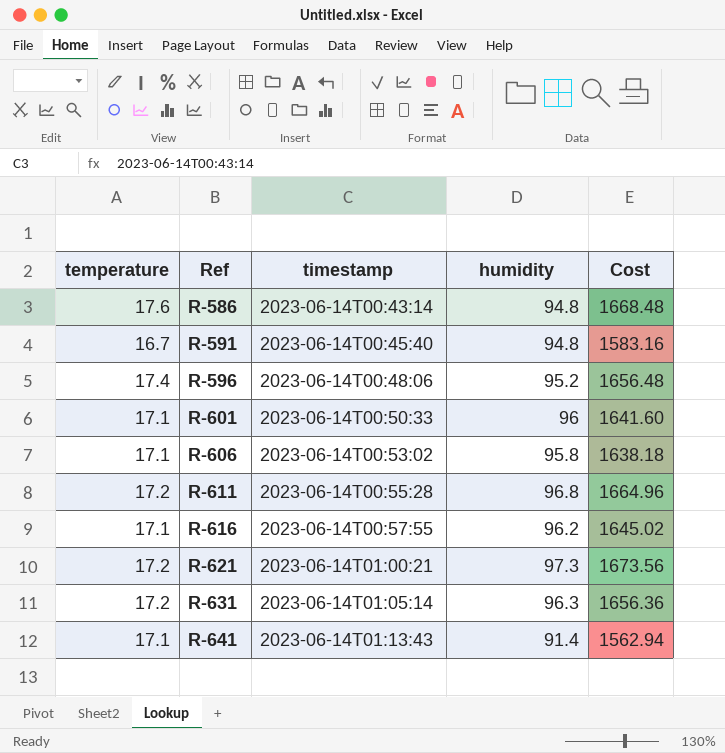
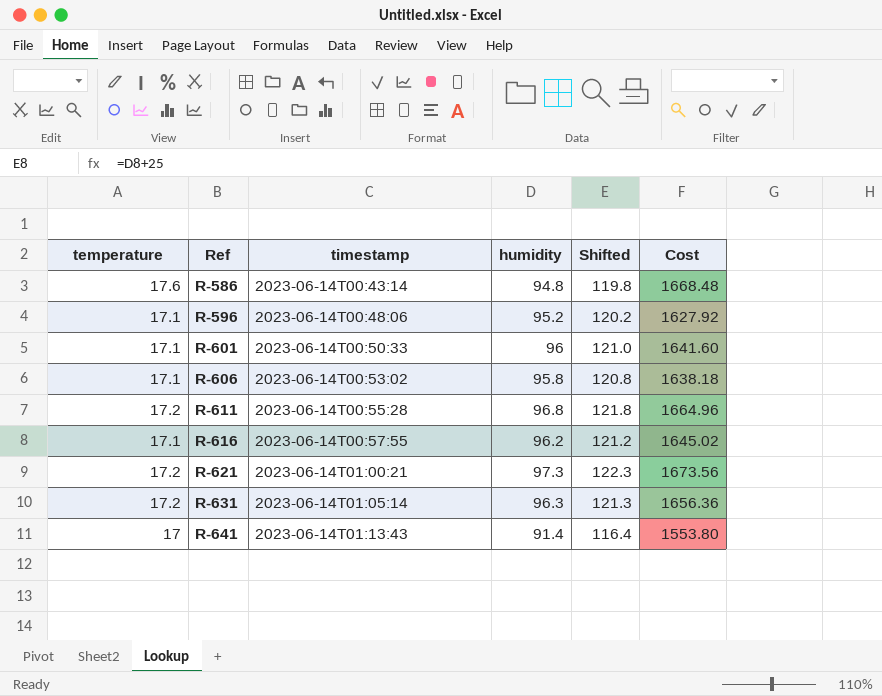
column Shifted | formula: none -> [humidity] + 25
row R-591: 16.7 | 2023-06-14T00:45:40 | 94.8 | 1583.16 -> none
R-596 | temperature: 17.4 -> 17.1
R-596 | Cost: 1656.48 -> 1627.92
R-641 | temperature: 17.1 -> 17
R-641 | Cost: 1562.94 -> 1553.80

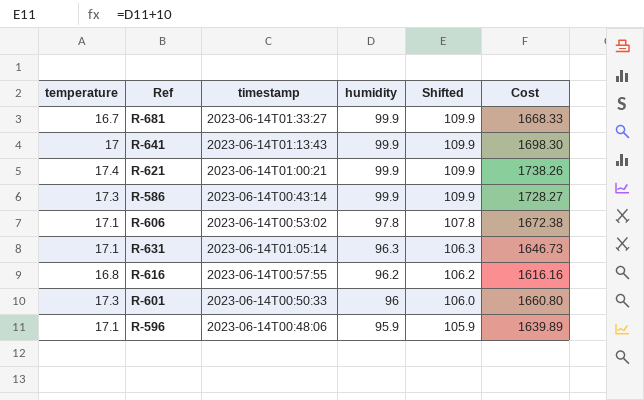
row order: Ref ascending -> humidity descending
column Shifted | formula: [humidity] + 25 -> [humidity] + 10
row R-611: 17.2 | 2023-06-14T00:55:28 | 96.8 | 121.8 | 1664.96 -> none
row R-681: none -> 16.7 | 2023-06-14T01:33:27 | 99.9 | 109.9 | 1668.33
R-641 | humidity: 91.4 -> 99.9
R-641 | Cost: 1553.80 -> 1698.30
R-621 | temperature: 17.2 -> 17.4
R-621 | humidity: 97.3 -> 99.9
R-621 | Cost: 1673.56 -> 1738.26
R-586 | temperature: 17.6 -> 17.3
R-586 | humidity: 94.8 -> 99.9
R-586 | Cost: 1668.48 -> 1728.27
R-606 | humidity: 95.8 -> 97.8
R-606 | Cost: 1638.18 -> 1672.38
R-631 | temperature: 17.2 -> 17.1
R-631 | Cost: 1656.36 -> 1646.73
R-616 | temperature: 17.1 -> 16.8
R-616 | Cost: 1645.02 -> 1616.16
R-601 | temperature: 17.1 -> 17.3
R-601 | Cost: 1641.60 -> 1660.80
R-596 | humidity: 95.2 -> 95.9
R-596 | Cost: 1627.92 -> 1639.89

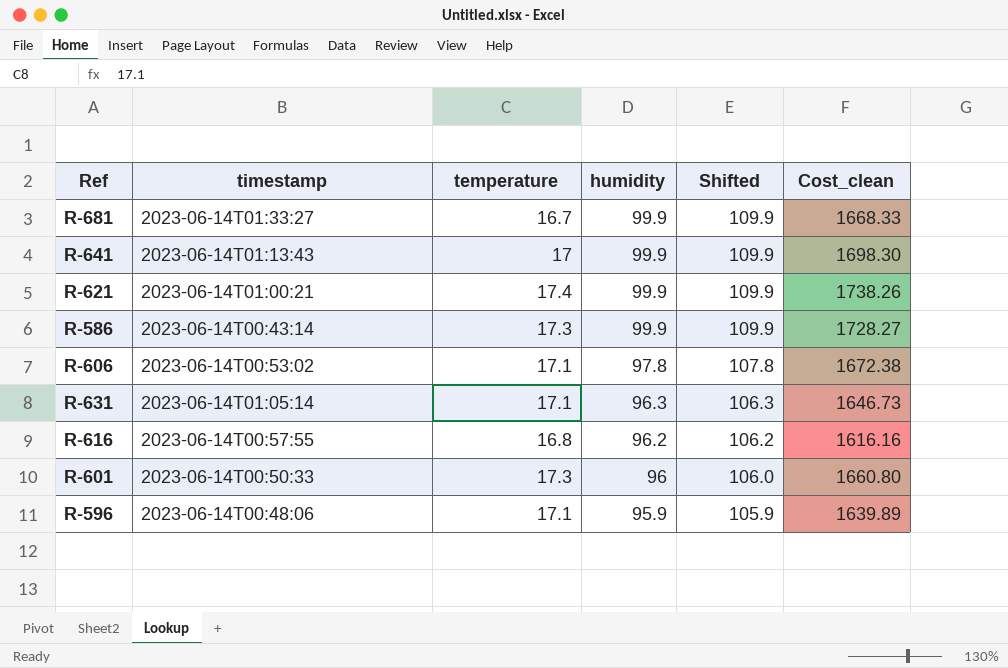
column temperature | position: 1 -> 3
column name: Cost -> Cost_clean

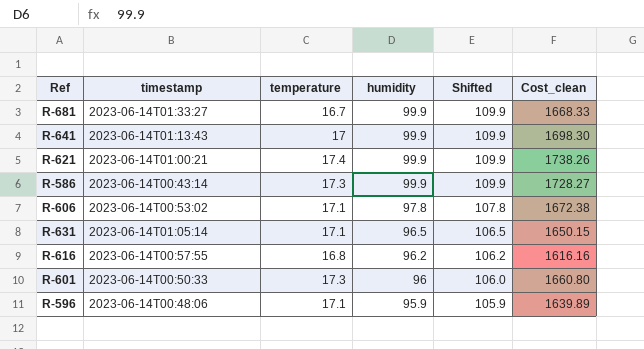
R-631 | humidity: 96.3 -> 96.5
R-631 | Shifted: 106.3 -> 106.5
R-631 | Cost_clean: 1646.73 -> 1650.15

